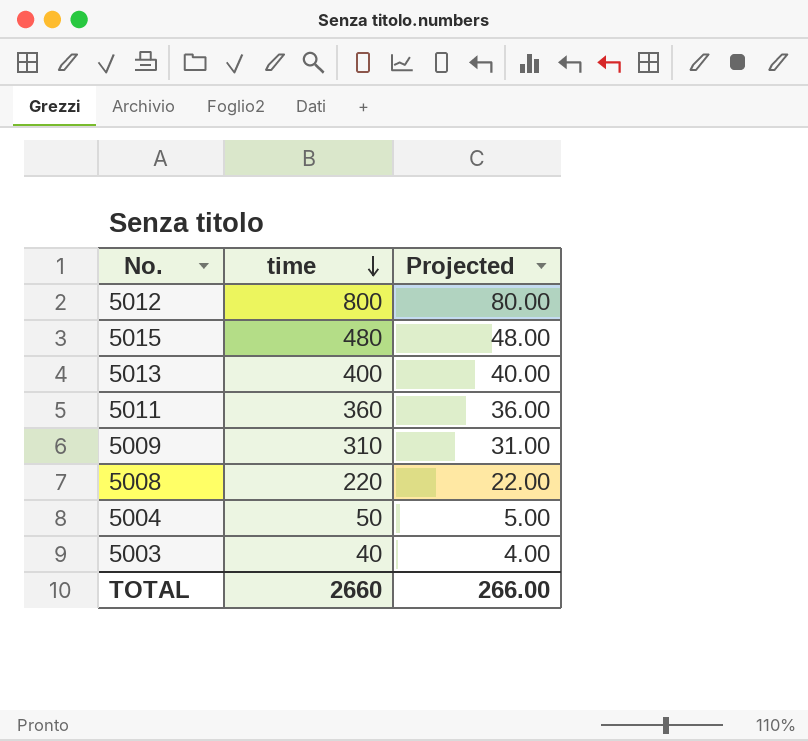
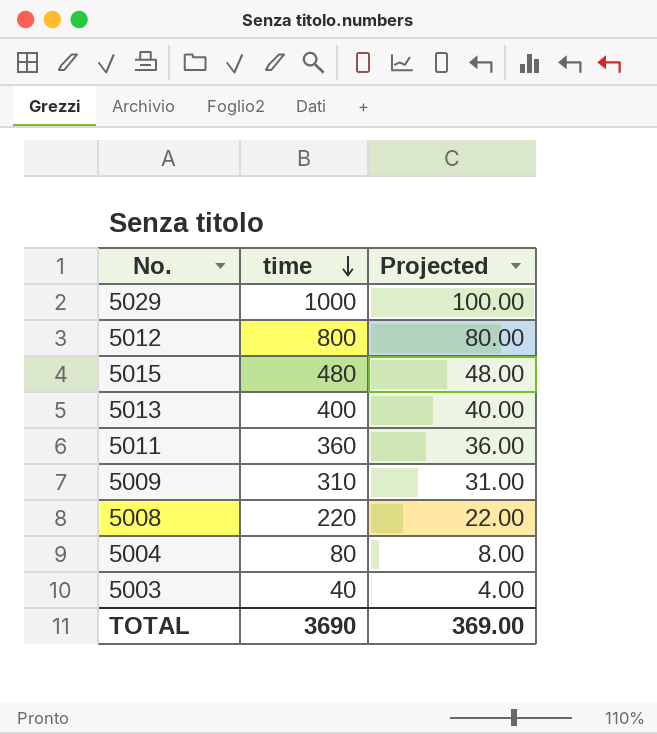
row 5029: none -> 1000 | 100.00
5004 | time: 50 -> 80
5004 | Projected: 5.00 -> 8.00
TOTAL | time: 2660 -> 3690
TOTAL | Projected: 266.00 -> 369.00

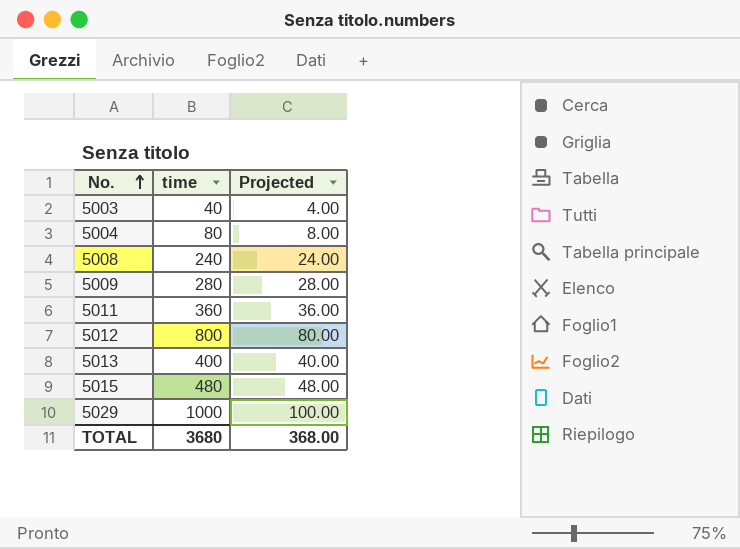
row order: time descending -> No. ascending
5008 | time: 220 -> 240
5008 | Projected: 22.00 -> 24.00
5009 | time: 310 -> 280
5009 | Projected: 31.00 -> 28.00
TOTAL | time: 3690 -> 3680
TOTAL | Projected: 369.00 -> 368.00

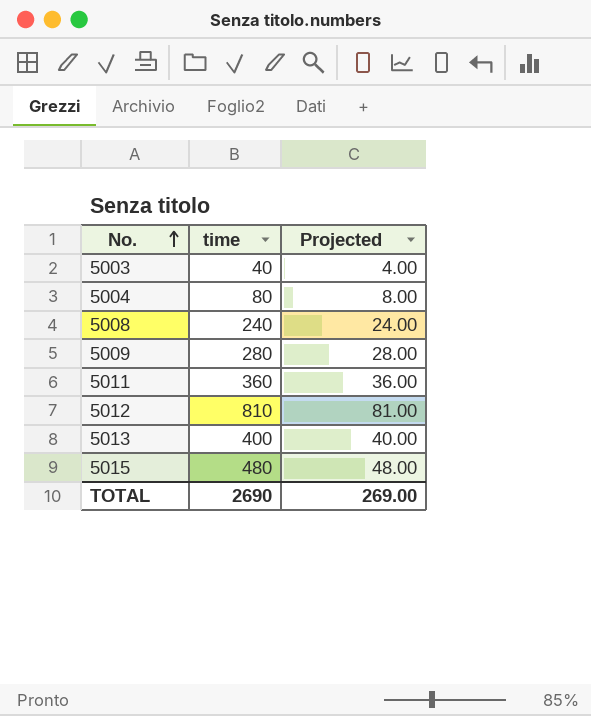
row 5029: 1000 | 100.00 -> none
5012 | time: 800 -> 810
5012 | Projected: 80.00 -> 81.00
TOTAL | time: 3680 -> 2690
TOTAL | Projected: 368.00 -> 269.00

